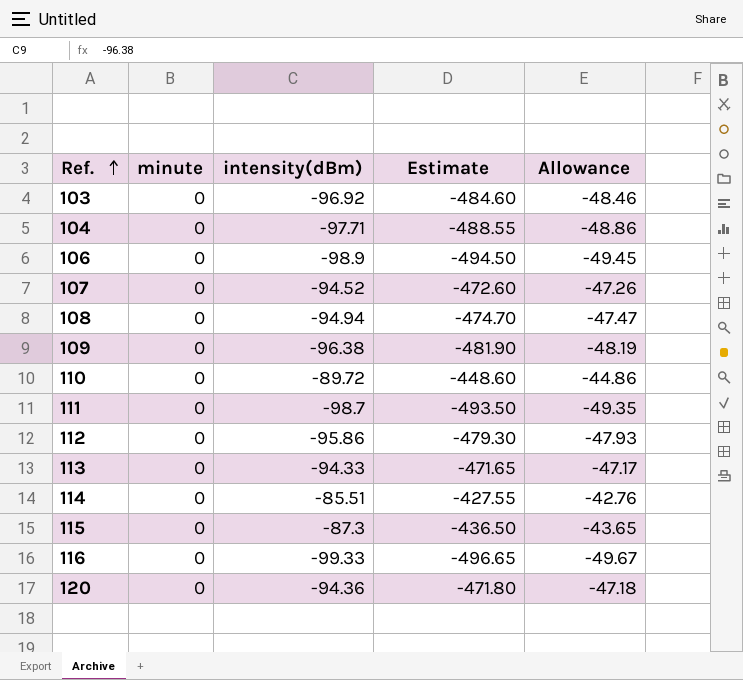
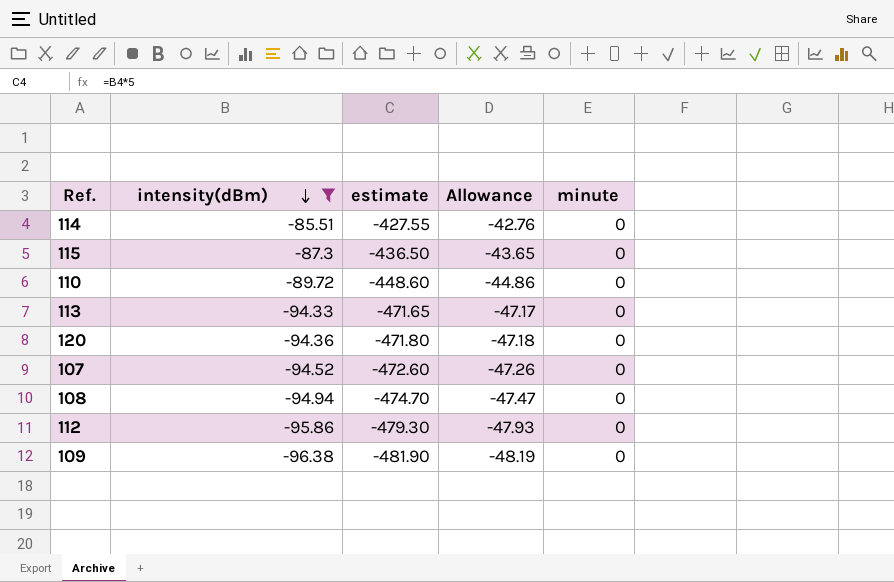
filter: none -> intensity(dBm) >= -96.38
row order: Ref. ascending -> intensity(dBm) descending
column name: Estimate -> estimate
column minute | position: 2 -> 5

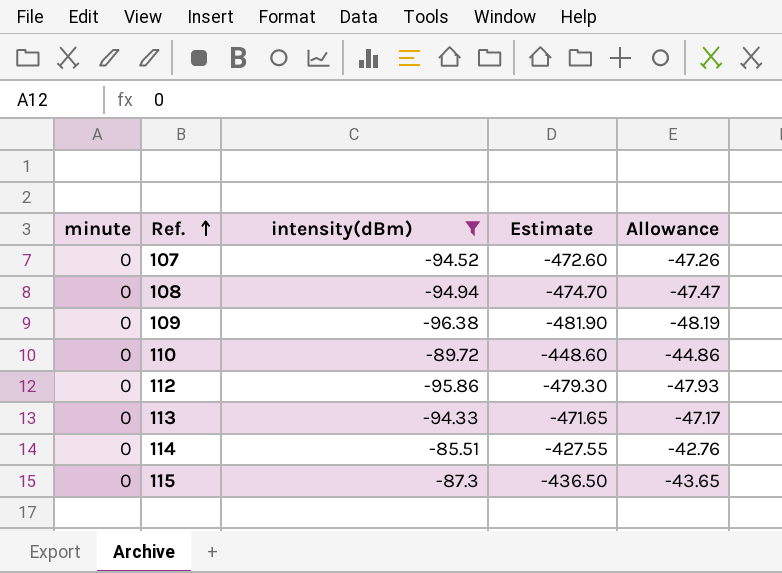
row order: intensity(dBm) descending -> Ref. ascending
column minute | position: 5 -> 1
column name: estimate -> Estimate
row 120: -94.36 | -471.80 | -47.18 | 0 -> none

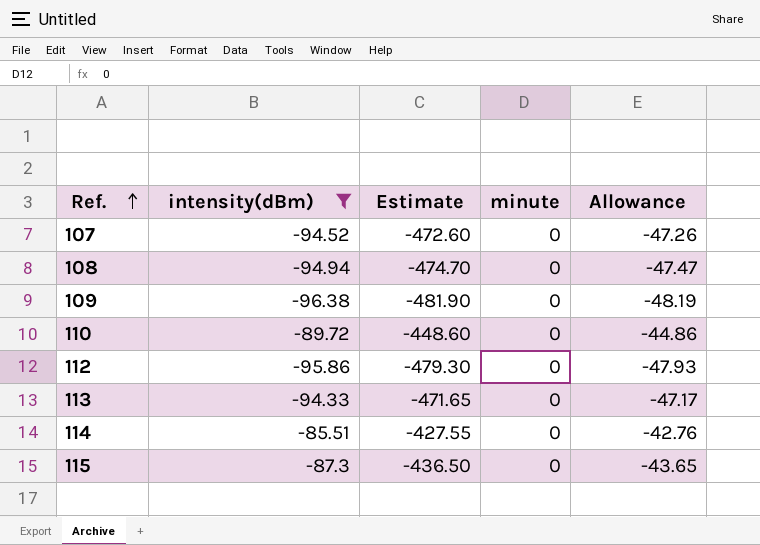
column minute | position: 1 -> 4

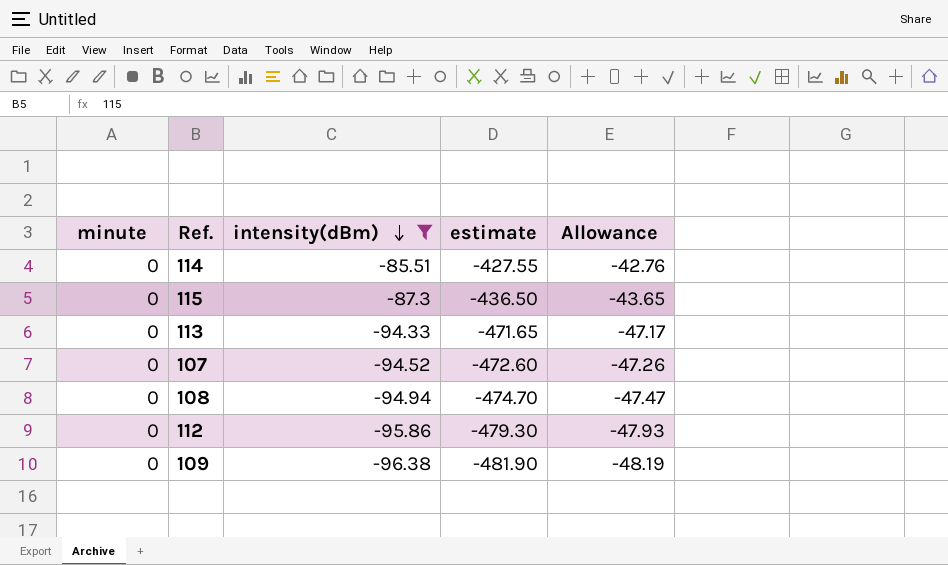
row order: Ref. ascending -> intensity(dBm) descending
column minute | position: 4 -> 1
column name: Estimate -> estimate
row 110: -89.72 | -448.60 | 0 | -44.86 -> none

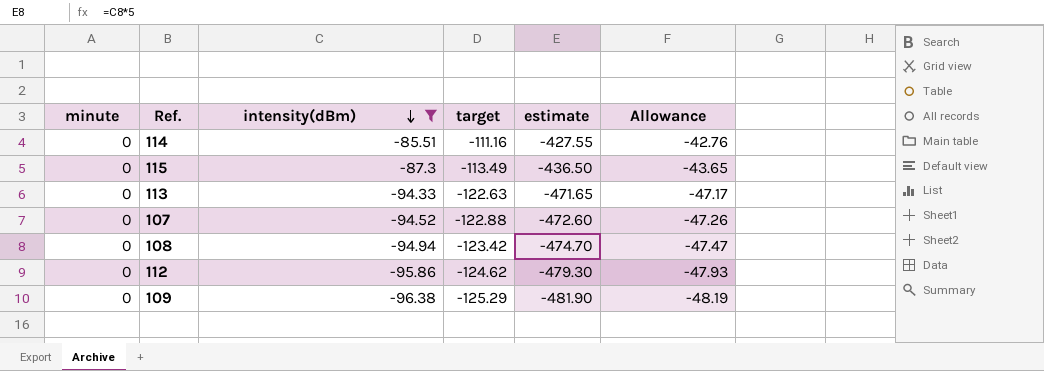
column target | formula: none -> [intensity(dBm)] * 1.3

